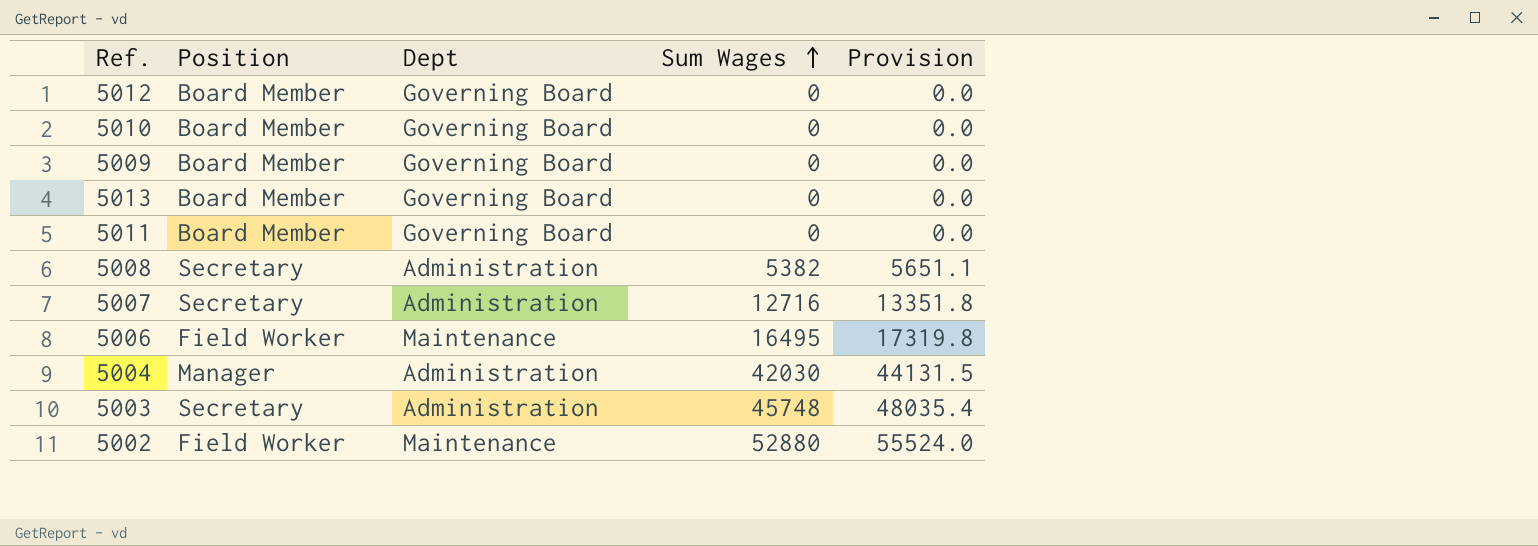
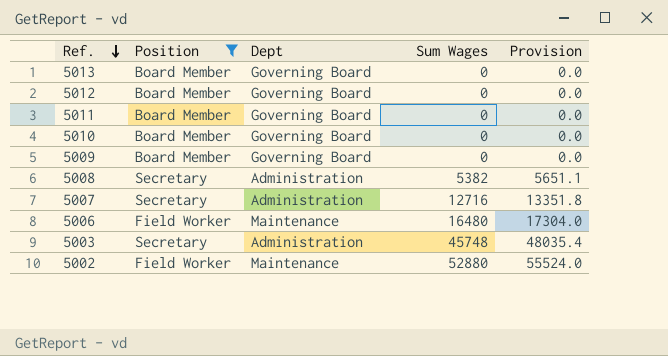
filter: none -> Position != Manager
row order: Sum Wages ascending -> Ref. descending
5006 | Sum Wages: 16495 -> 16480
5006 | Provision: 17319.8 -> 17304.0

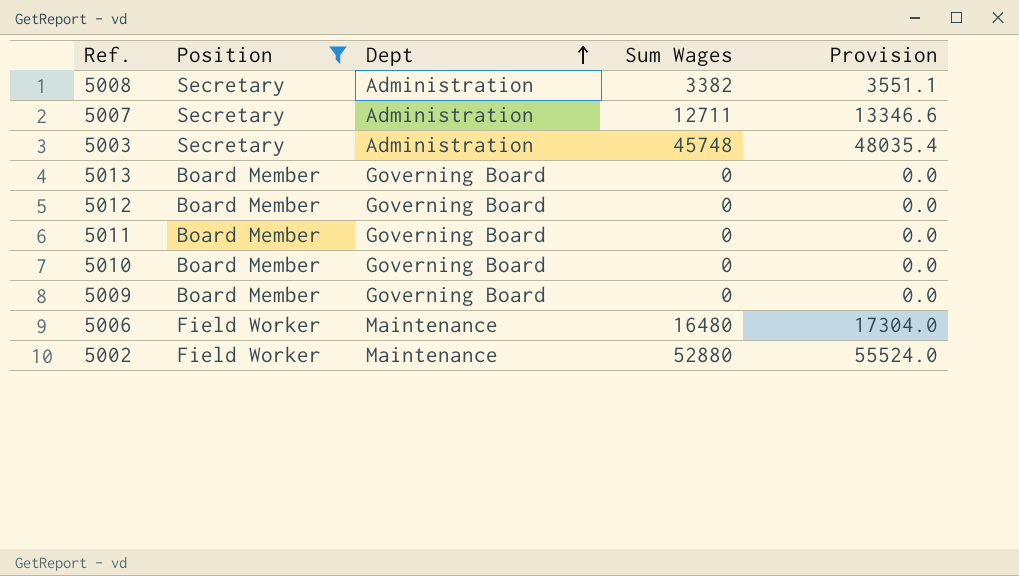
row order: Ref. descending -> Dept ascending
5008 | Sum Wages: 5382 -> 3382
5008 | Provision: 5651.1 -> 3551.1
5007 | Sum Wages: 12716 -> 12711
5007 | Provision: 13351.8 -> 13346.6

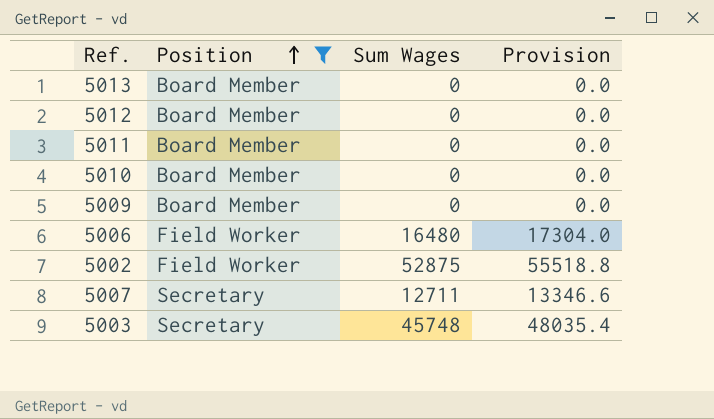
row order: Dept ascending -> Position ascending
column Dept | position: 3 -> none
row 5008: Secretary | Administration | 3382 | 3551.1 -> none
5002 | Sum Wages: 52880 -> 52875
5002 | Provision: 55524.0 -> 55518.8

